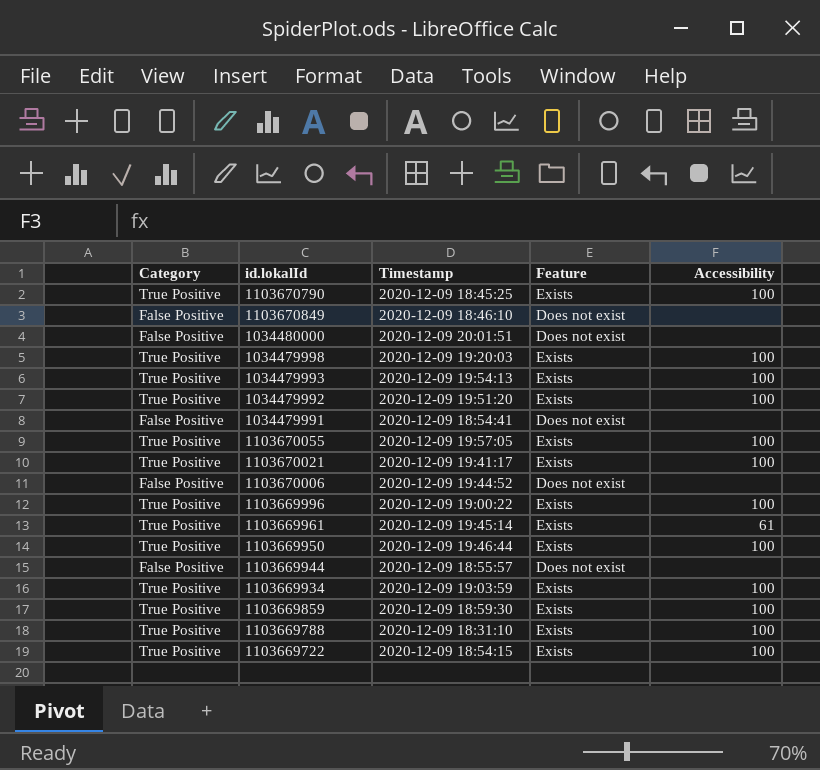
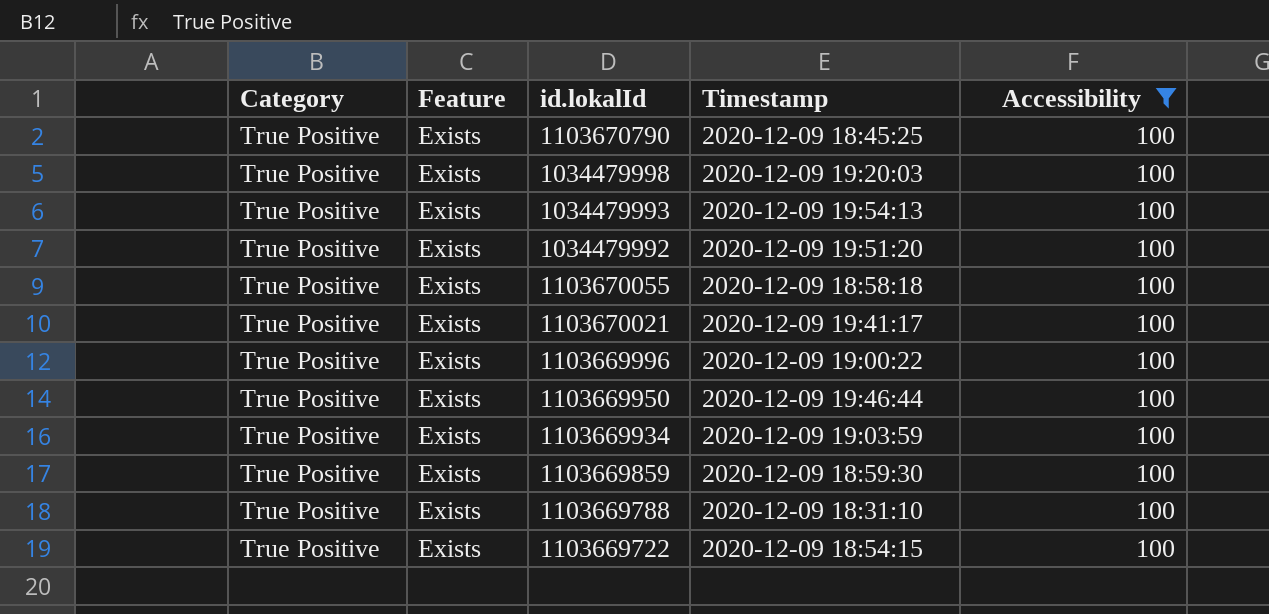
filter: none -> Accessibility = 100
column Feature | position: 4 -> 2
1103670055 | Timestamp: 2020-12-09 19:57:05 -> 2020-12-09 18:58:18

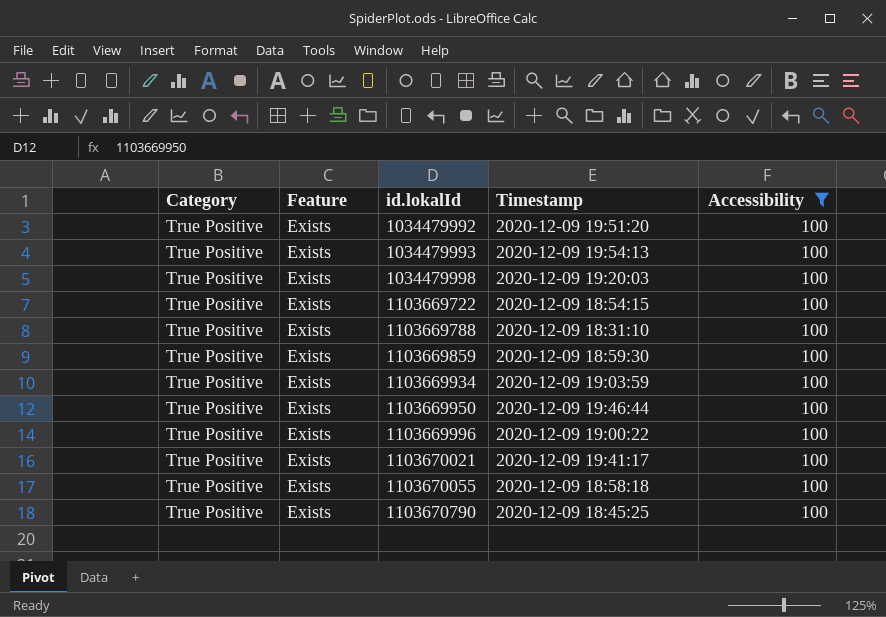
row order: none -> id.lokalId ascending

